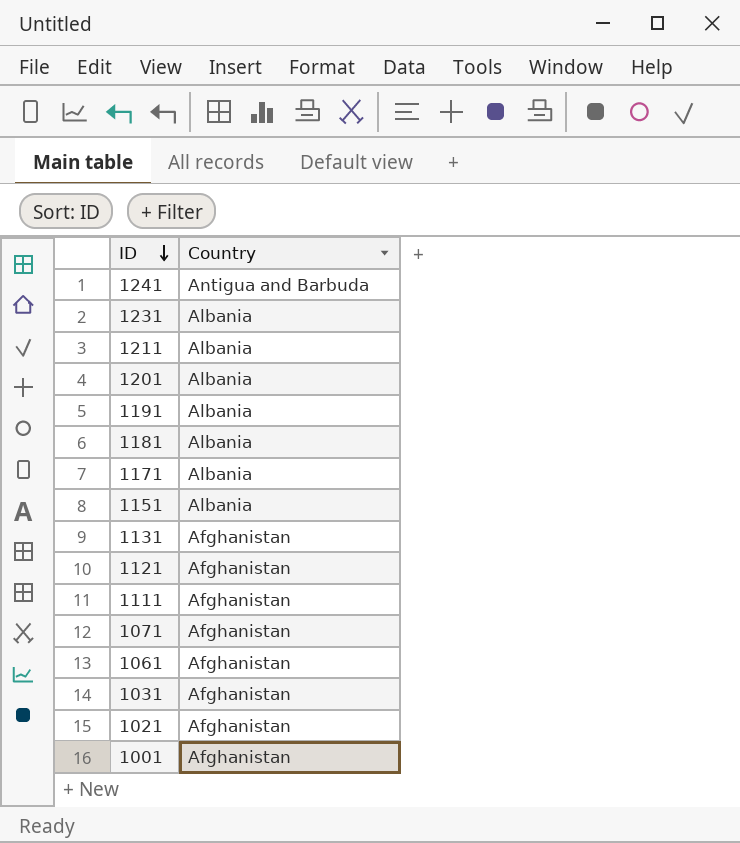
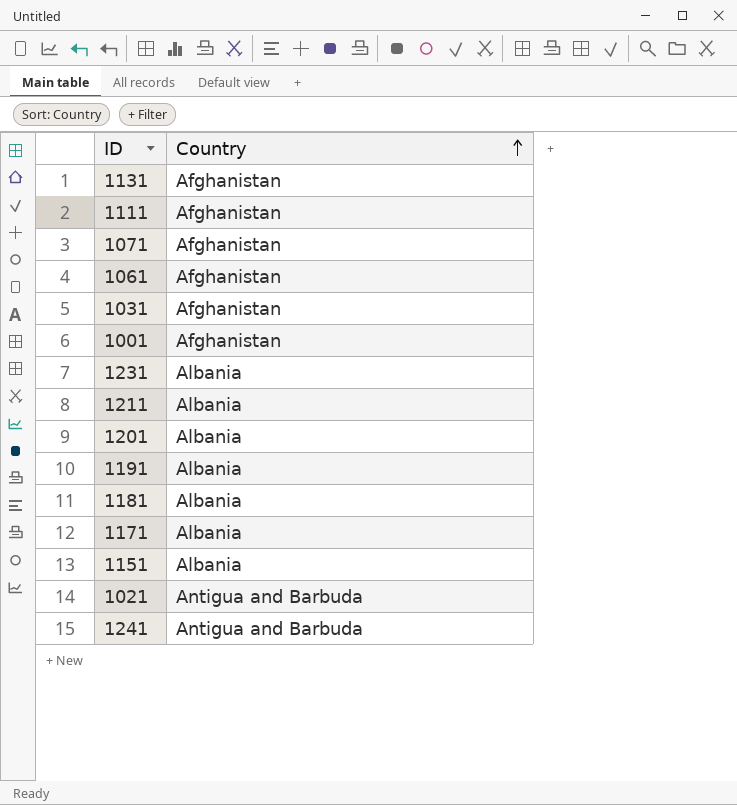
row order: ID descending -> Country ascending
row 1121: Afghanistan -> none
1021 | Country: Afghanistan -> Antigua and Barbuda

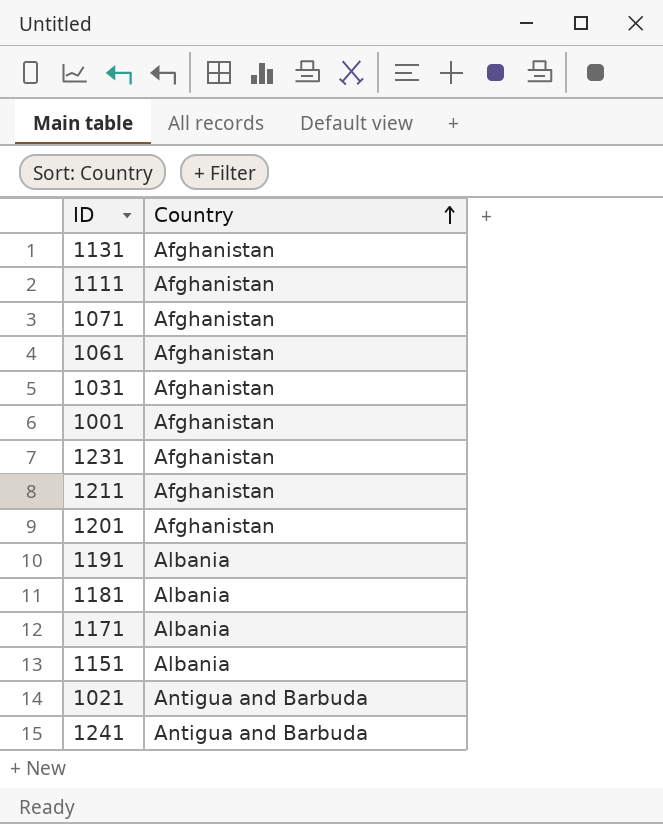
1231 | Country: Albania -> Afghanistan
1211 | Country: Albania -> Afghanistan
1201 | Country: Albania -> Afghanistan

